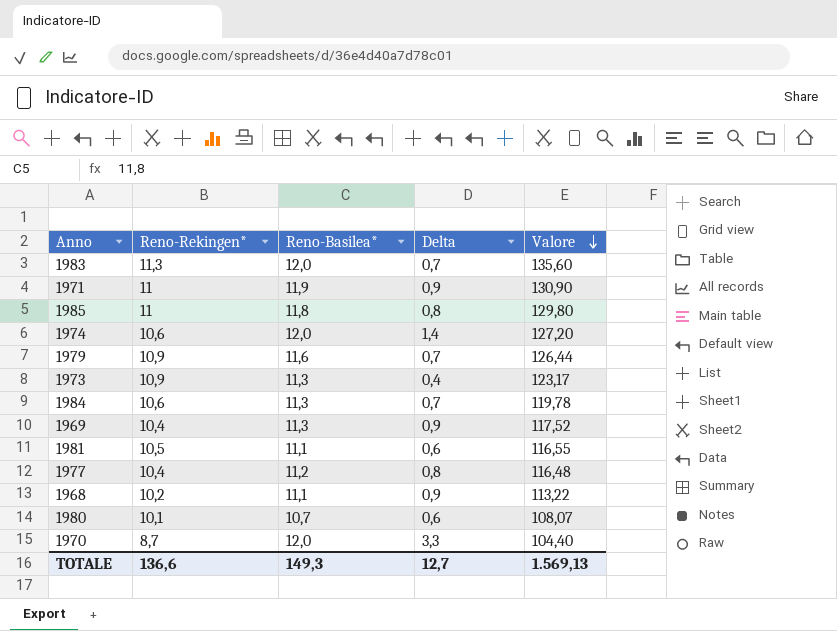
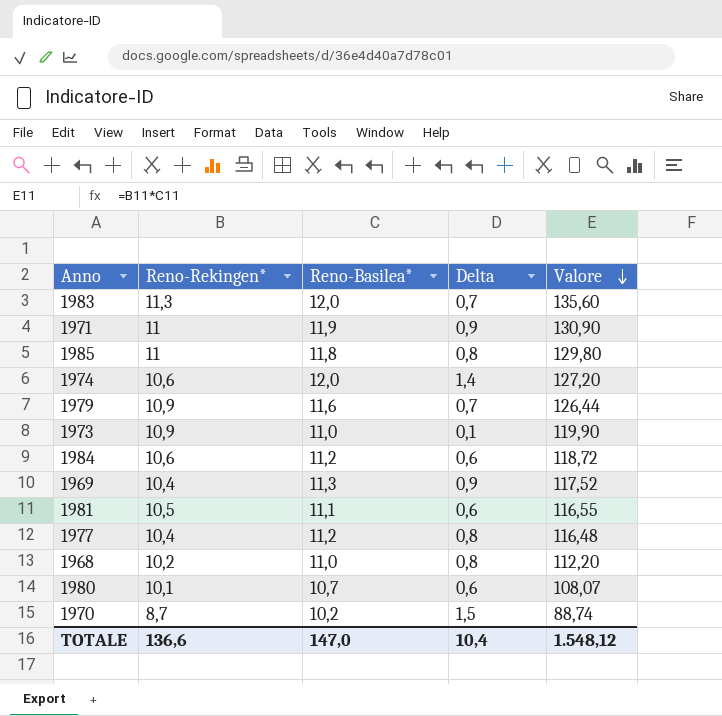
1973 | Reno-Basilea*: 11,3 -> 11,0
1973 | Delta: 0,4 -> 0,1
1973 | Valore: 123,17 -> 119,90
1984 | Reno-Basilea*: 11,3 -> 11,2
1984 | Delta: 0,7 -> 0,6
1984 | Valore: 119,78 -> 118,72
1968 | Reno-Basilea*: 11,1 -> 11,0
1968 | Delta: 0,9 -> 0,8
1968 | Valore: 113,22 -> 112,20
1970 | Reno-Basilea*: 12,0 -> 10,2
1970 | Delta: 3,3 -> 1,5
1970 | Valore: 104,40 -> 88,74
TOTALE | Reno-Basilea*: 149,3 -> 147,0
TOTALE | Delta: 12,7 -> 10,4
TOTALE | Valore: 1.569,13 -> 1.548,12

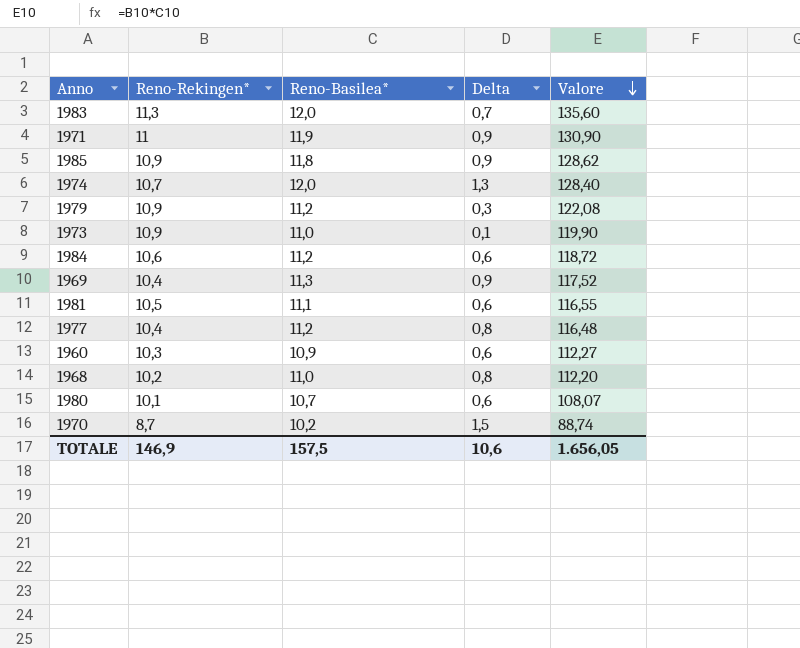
1985 | Reno-Rekingen*: 11 -> 10,9
1985 | Delta: 0,8 -> 0,9
1985 | Valore: 129,80 -> 128,62
1974 | Reno-Rekingen*: 10,6 -> 10,7
1974 | Delta: 1,4 -> 1,3
1974 | Valore: 127,20 -> 128,40
1979 | Reno-Basilea*: 11,6 -> 11,2
1979 | Delta: 0,7 -> 0,3
1979 | Valore: 126,44 -> 122,08
row 1960: none -> 10,3 | 10,9 | 0,6 | 112,27
TOTALE | Reno-Rekingen*: 136,6 -> 146,9
TOTALE | Reno-Basilea*: 147,0 -> 157,5
TOTALE | Delta: 10,4 -> 10,6
TOTALE | Valore: 1.548,12 -> 1.656,05

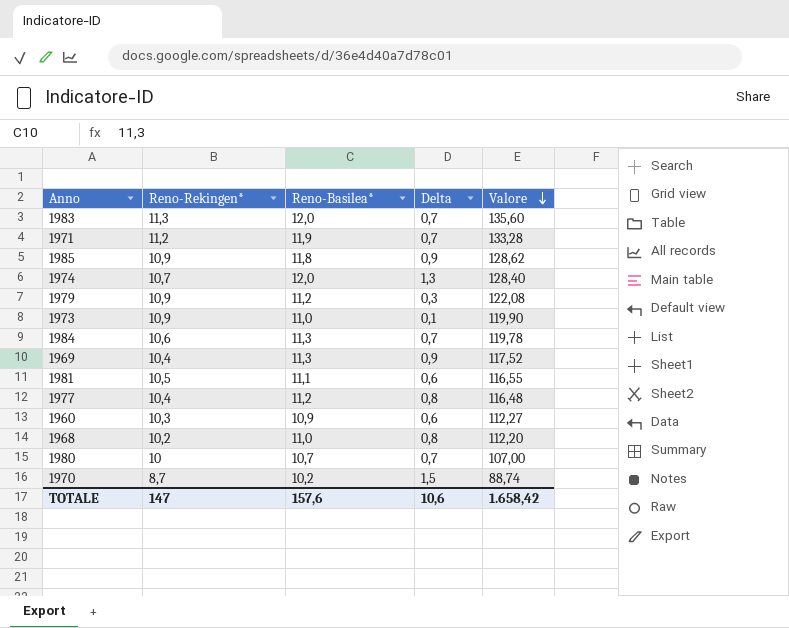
1971 | Reno-Rekingen*: 11 -> 11,2
1971 | Delta: 0,9 -> 0,7
1971 | Valore: 130,90 -> 133,28
1984 | Reno-Basilea*: 11,2 -> 11,3
1984 | Delta: 0,6 -> 0,7
1984 | Valore: 118,72 -> 119,78
1980 | Reno-Rekingen*: 10,1 -> 10
1980 | Delta: 0,6 -> 0,7
1980 | Valore: 108,07 -> 107,00
TOTALE | Reno-Rekingen*: 146,9 -> 147
TOTALE | Reno-Basilea*: 157,5 -> 157,6
TOTALE | Valore: 1.656,05 -> 1.658,42

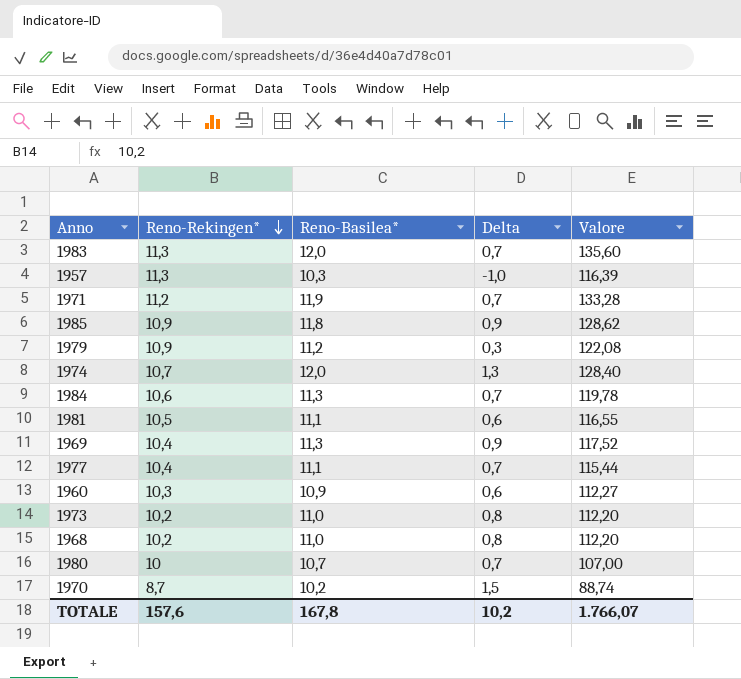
row order: Valore descending -> Reno-Rekingen* descending
row 1957: none -> 11,3 | 10,3 | -1,0 | 116,39
1977 | Reno-Basilea*: 11,2 -> 11,1
1977 | Delta: 0,8 -> 0,7
1977 | Valore: 116,48 -> 115,44
1973 | Reno-Rekingen*: 10,9 -> 10,2
1973 | Delta: 0,1 -> 0,8
1973 | Valore: 119,90 -> 112,20
TOTALE | Reno-Rekingen*: 147 -> 157,6
TOTALE | Reno-Basilea*: 157,6 -> 167,8
TOTALE | Delta: 10,6 -> 10,2
TOTALE | Valore: 1.658,42 -> 1.766,07

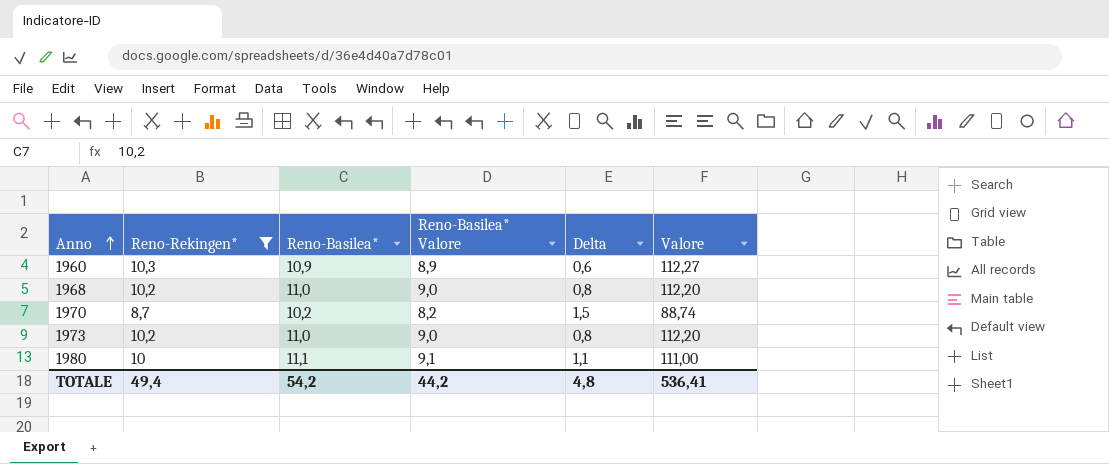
filter: none -> Reno-Rekingen* <= 10,3
row order: Reno-Rekingen* descending -> Anno ascending
column Reno-Basilea* Valore | formula: none -> [Reno-Basilea*] - 2
1980 | Reno-Basilea*: 10,7 -> 11,1
1980 | Delta: 0,7 -> 1,1
1980 | Valore: 107,00 -> 111,00
TOTALE | Reno-Rekingen*: 157,6 -> 49,4
TOTALE | Reno-Basilea*: 167,8 -> 54,2
TOTALE | Delta: 10,2 -> 4,8
TOTALE | Valore: 1.766,07 -> 536,41

